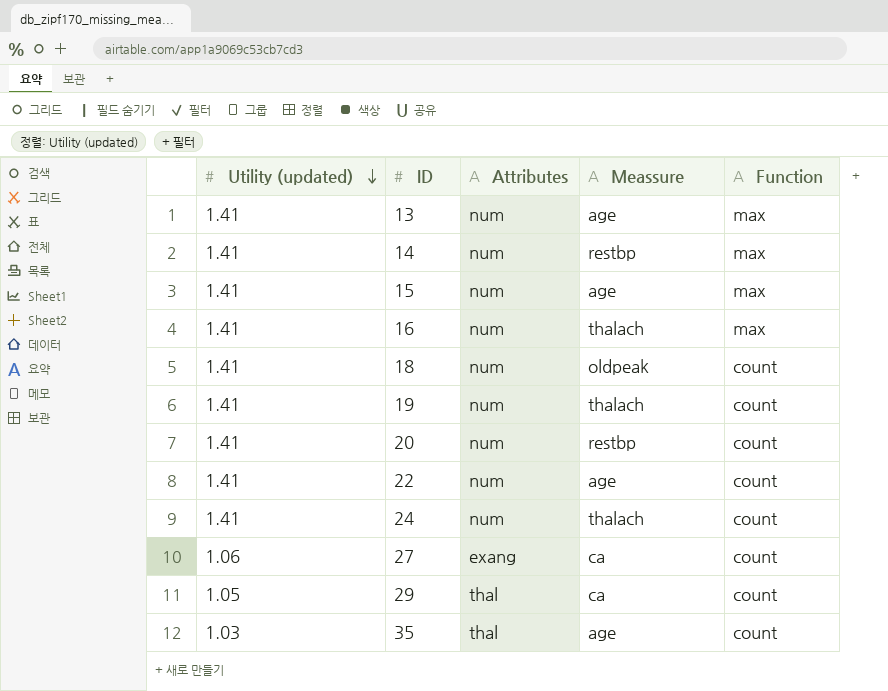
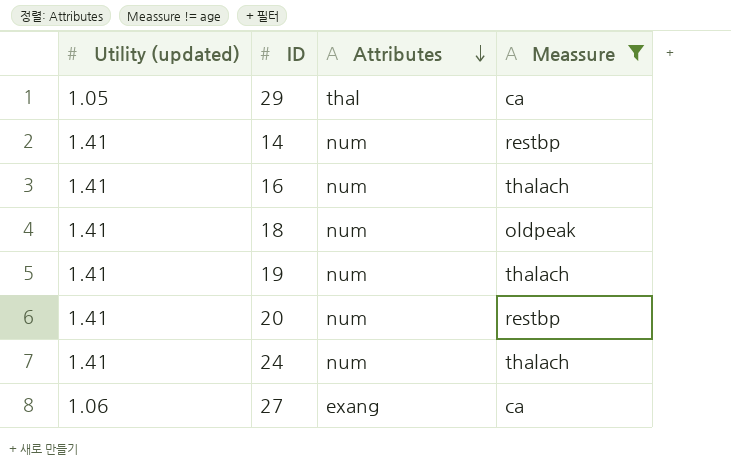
filter: none -> Meassure != age
row order: Utility (updated) descending -> Attributes descending
column Function | position: 5 -> none

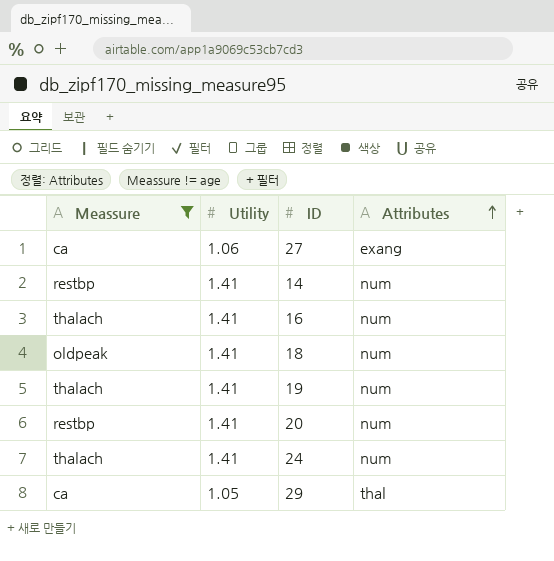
row order: Attributes descending -> Attributes ascending
column Meassure | position: 4 -> 1
column name: Utility (updated) -> Utility

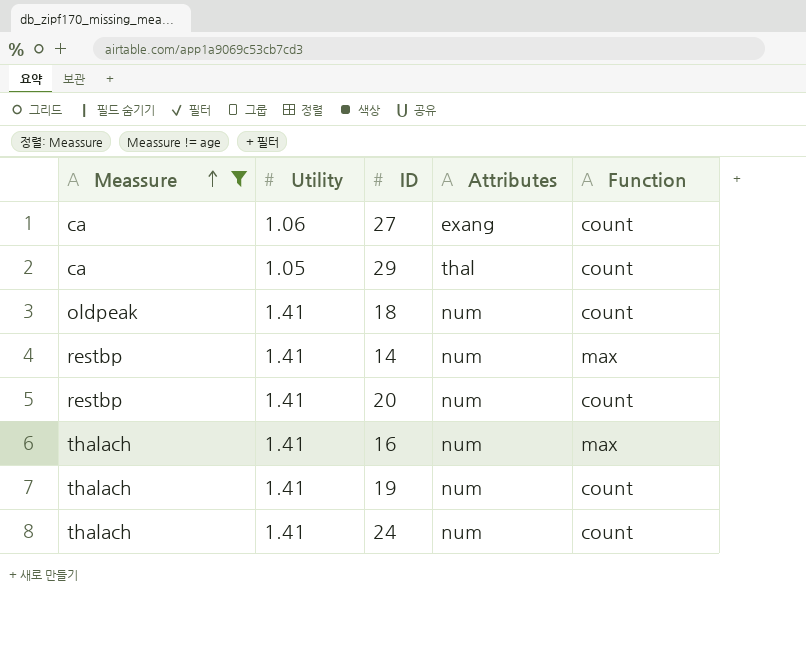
row order: Attributes ascending -> Meassure ascending
column Function | position: none -> 5

